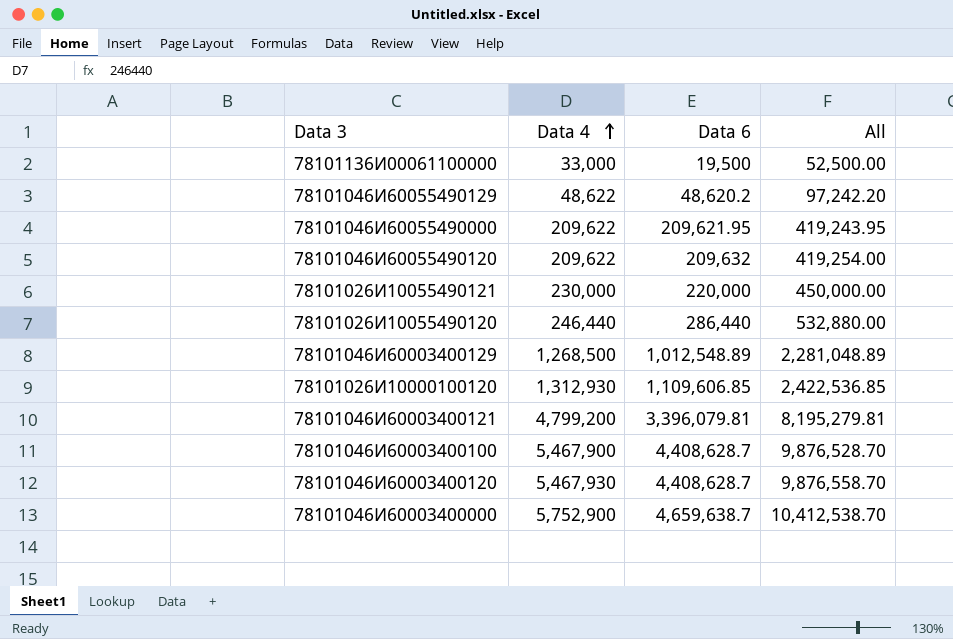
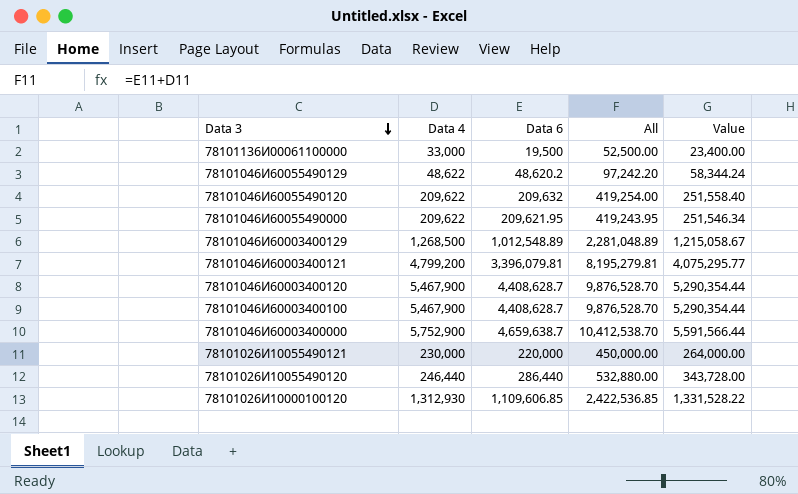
row order: Data 4 ascending -> Data 3 descending
column Value | formula: none -> [Data 6] * 1.2
78101046И60003400120 | Data 4: 5,467,930 -> 5,467,900
78101046И60003400120 | All: 9,876,558.70 -> 9,876,528.70

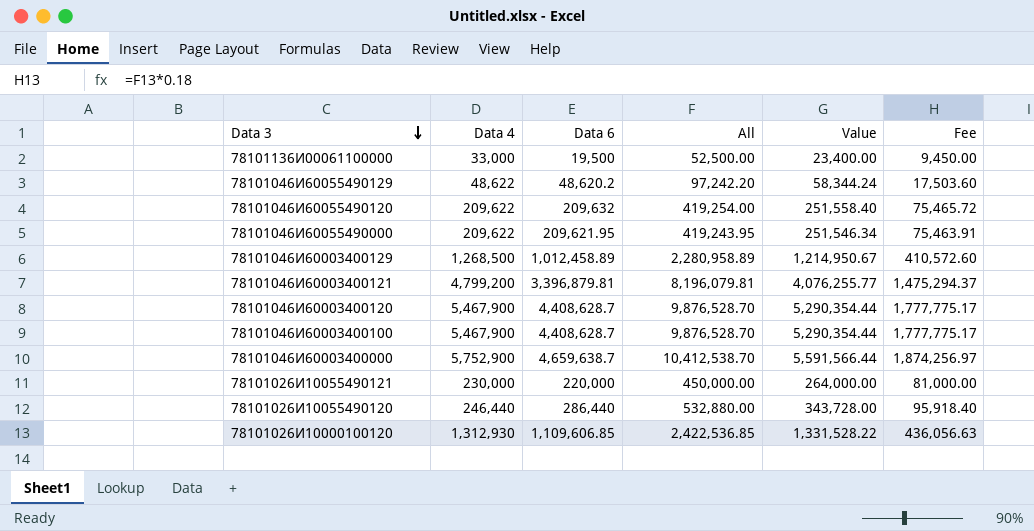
column Fee | formula: none -> [All] * 0.18
78101046И60003400129 | Data 6: 1,012,548.89 -> 1,012,458.89
78101046И60003400129 | All: 2,281,048.89 -> 2,280,958.89
78101046И60003400129 | Value: 1,215,058.67 -> 1,214,950.67
78101046И60003400121 | Data 6: 3,396,079.81 -> 3,396,879.81
78101046И60003400121 | All: 8,195,279.81 -> 8,196,079.81
78101046И60003400121 | Value: 4,075,295.77 -> 4,076,255.77

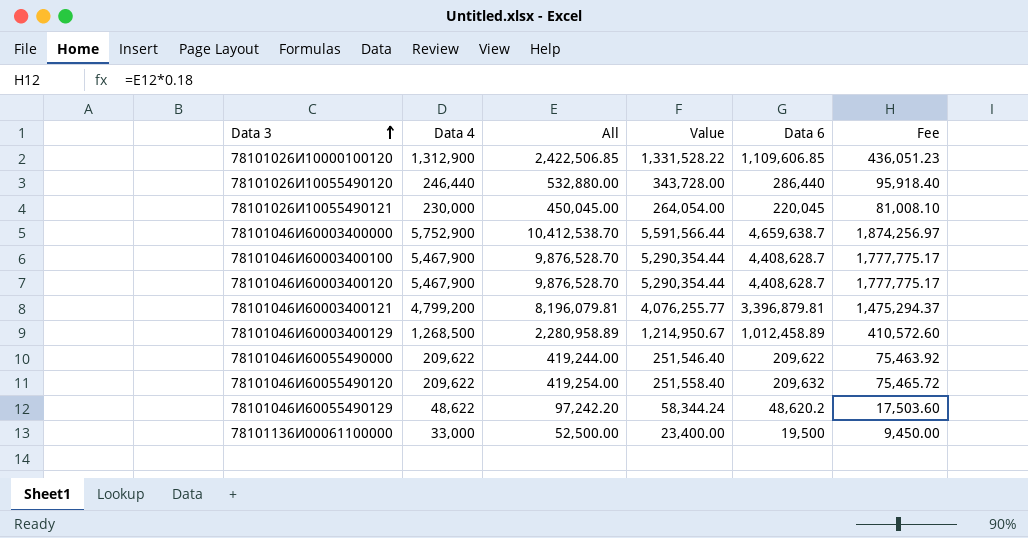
row order: Data 3 descending -> Data 3 ascending
column Data 6 | position: 3 -> 5
78101026И10000100120 | Data 4: 1,312,930 -> 1,312,900
78101026И10000100120 | All: 2,422,536.85 -> 2,422,506.85
78101026И10000100120 | Fee: 436,056.63 -> 436,051.23
78101026И10055490121 | All: 450,000.00 -> 450,045.00
78101026И10055490121 | Value: 264,000.00 -> 264,054.00
78101026И10055490121 | Data 6: 220,000 -> 220,045
78101026И10055490121 | Fee: 81,000.00 -> 81,008.10
78101046И60055490000 | All: 419,243.95 -> 419,244.00
78101046И60055490000 | Value: 251,546.34 -> 251,546.40
78101046И60055490000 | Data 6: 209,621.95 -> 209,622
78101046И60055490000 | Fee: 75,463.91 -> 75,463.92

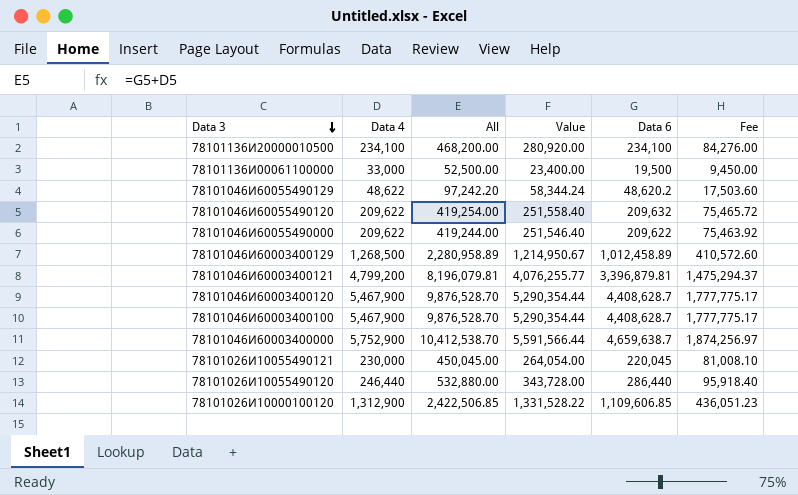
row order: Data 3 ascending -> Data 3 descending
row 78101136И20000010500: none -> 234,100 | 468,200.00 | 280,920.00 | 234,100 | 84,276.00

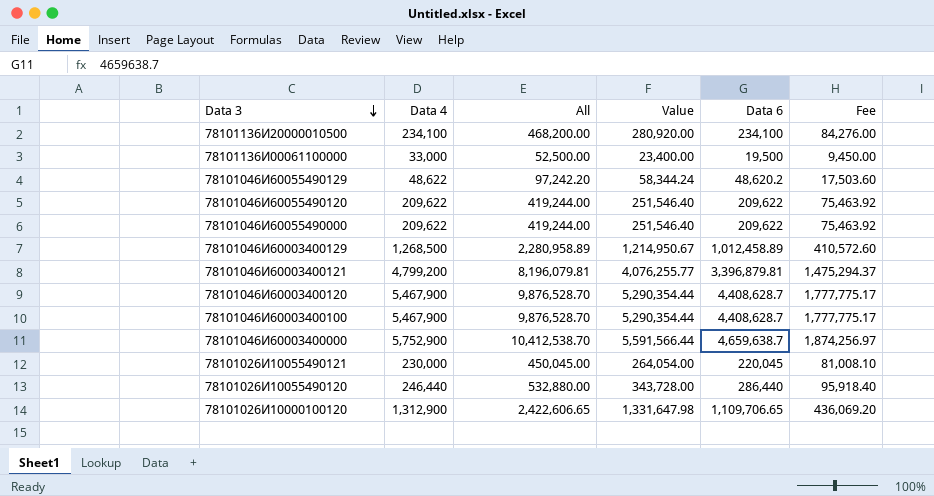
78101046И60055490120 | All: 419,254.00 -> 419,244.00
78101046И60055490120 | Value: 251,558.40 -> 251,546.40
78101046И60055490120 | Data 6: 209,632 -> 209,622
78101046И60055490120 | Fee: 75,465.72 -> 75,463.92
78101026И10000100120 | All: 2,422,506.85 -> 2,422,606.65
78101026И10000100120 | Value: 1,331,528.22 -> 1,331,647.98
78101026И10000100120 | Data 6: 1,109,606.85 -> 1,109,706.65
78101026И10000100120 | Fee: 436,051.23 -> 436,069.20

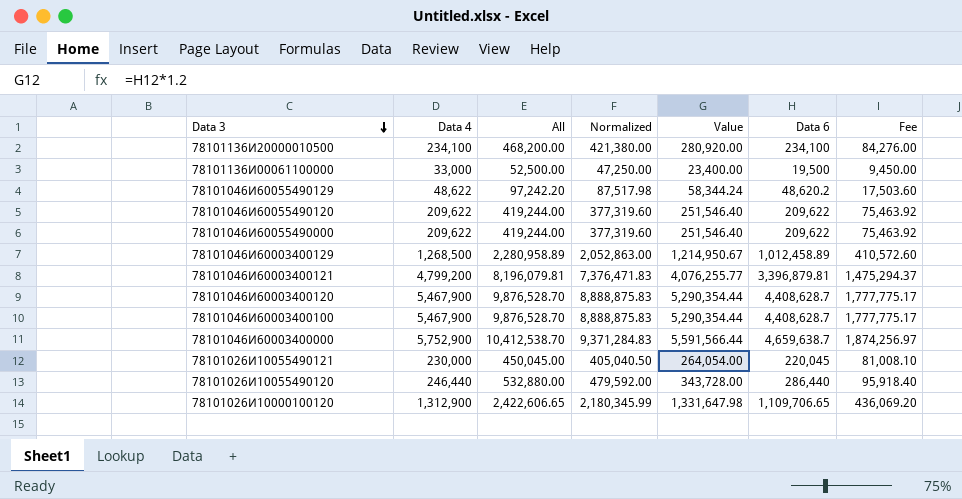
column Normalized | formula: none -> [All] * 0.9

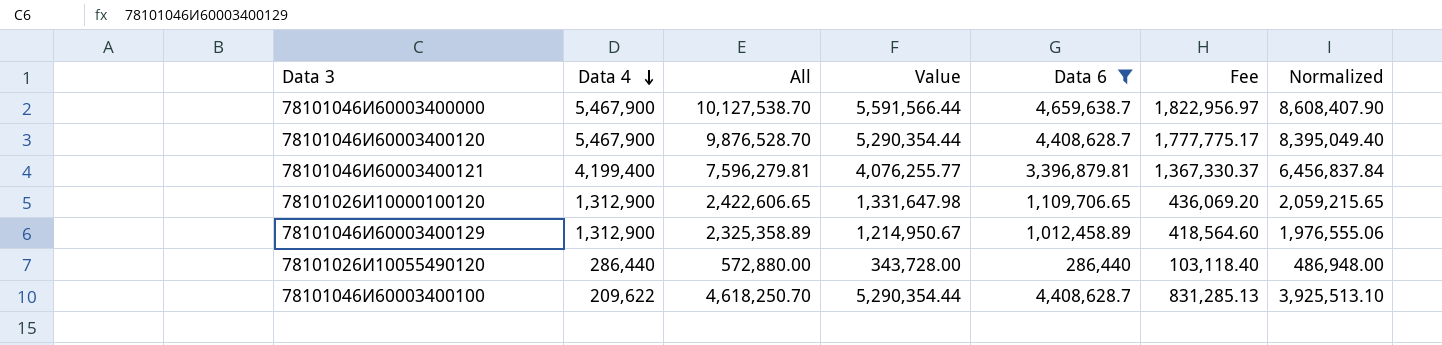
filter: none -> Data 6 >= 286,440
row order: Data 3 descending -> Data 4 descending
column Normalized | formula: [All] * 0.9 -> [All] * 0.85
column Normalized | position: 4 -> 7
78101046И60003400000 | Data 4: 5,752,900 -> 5,467,900
78101046И60003400000 | All: 10,412,538.70 -> 10,127,538.70
78101046И60003400000 | Fee: 1,874,256.97 -> 1,822,956.97
78101046И60003400121 | Data 4: 4,799,200 -> 4,199,400
78101046И60003400121 | All: 8,196,079.81 -> 7,596,279.81
78101046И60003400121 | Fee: 1,475,294.37 -> 1,367,330.37
78101046И60003400129 | Data 4: 1,268,500 -> 1,312,900
78101046И60003400129 | All: 2,280,958.89 -> 2,325,358.89
78101046И60003400129 | Fee: 410,572.60 -> 418,564.60
78101026И10055490120 | Data 4: 246,440 -> 286,440
78101026И10055490120 | All: 532,880.00 -> 572,880.00
78101026И10055490120 | Fee: 95,918.40 -> 103,118.40
78101046И60003400100 | Data 4: 5,467,900 -> 209,622
78101046И60003400100 | All: 9,876,528.70 -> 4,618,250.70
78101046И60003400100 | Fee: 1,777,775.17 -> 831,285.13

